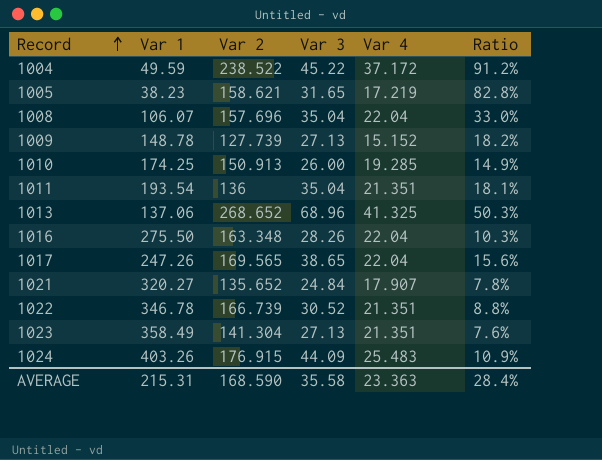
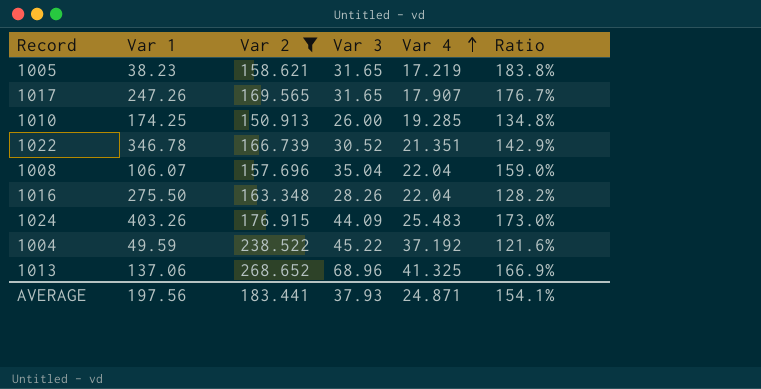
filter: none -> Var 2 >= 150.913
row order: Record ascending -> Var 4 ascending
column Ratio | formula: [Var 3] / [Var 1] -> [Var 3] / [Var 4]
1017 | Var 3: 38.65 -> 31.65
1017 | Var 4: 22.04 -> 17.907
1004 | Var 4: 37.172 -> 37.192
AVERAGE | Var 1: 215.31 -> 197.56
AVERAGE | Var 2: 168.590 -> 183.441
AVERAGE | Var 3: 35.58 -> 37.93
AVERAGE | Var 4: 23.363 -> 24.871
AVERAGE | Ratio: 28.4% -> 154.1%

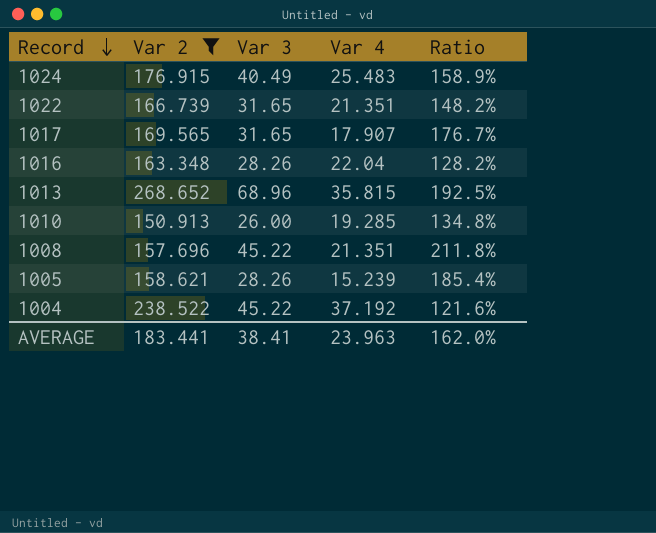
row order: Var 4 ascending -> Record descending
column Var 1 | position: 2 -> none
1024 | Var 3: 44.09 -> 40.49
1024 | Ratio: 173.0% -> 158.9%
1022 | Var 3: 30.52 -> 31.65
1022 | Ratio: 142.9% -> 148.2%
1013 | Var 4: 41.325 -> 35.815
1013 | Ratio: 166.9% -> 192.5%
1008 | Var 3: 35.04 -> 45.22
1008 | Var 4: 22.04 -> 21.351
1008 | Ratio: 159.0% -> 211.8%
1005 | Var 3: 31.65 -> 28.26
1005 | Var 4: 17.219 -> 15.239
1005 | Ratio: 183.8% -> 185.4%
AVERAGE | Var 3: 37.93 -> 38.41
AVERAGE | Var 4: 24.871 -> 23.963
AVERAGE | Ratio: 154.1% -> 162.0%

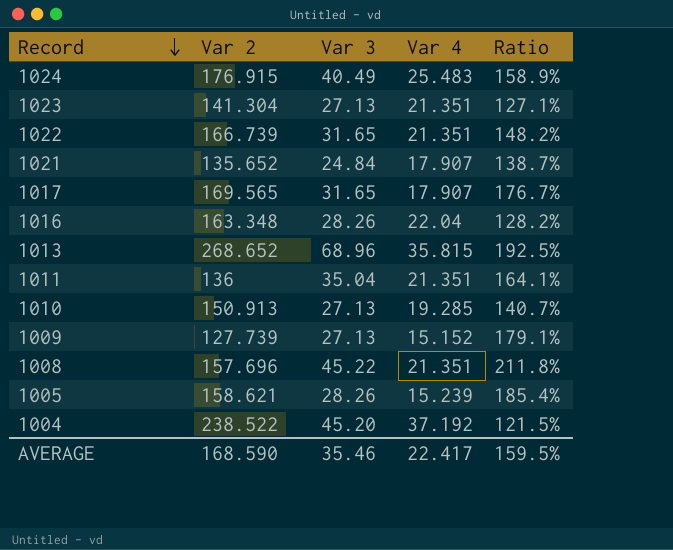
filter: Var 2 >= 150.913 -> none
1010 | Var 3: 26.00 -> 27.13
1010 | Ratio: 134.8% -> 140.7%
1004 | Var 3: 45.22 -> 45.20
1004 | Ratio: 121.6% -> 121.5%
AVERAGE | Var 2: 183.441 -> 168.590
AVERAGE | Var 3: 38.41 -> 35.46
AVERAGE | Var 4: 23.963 -> 22.417
AVERAGE | Ratio: 162.0% -> 159.5%

